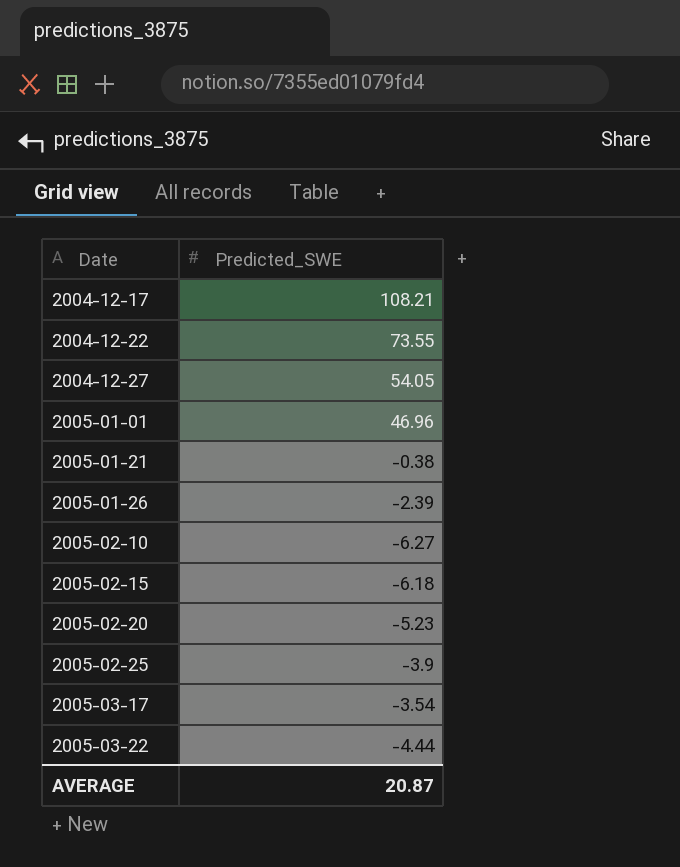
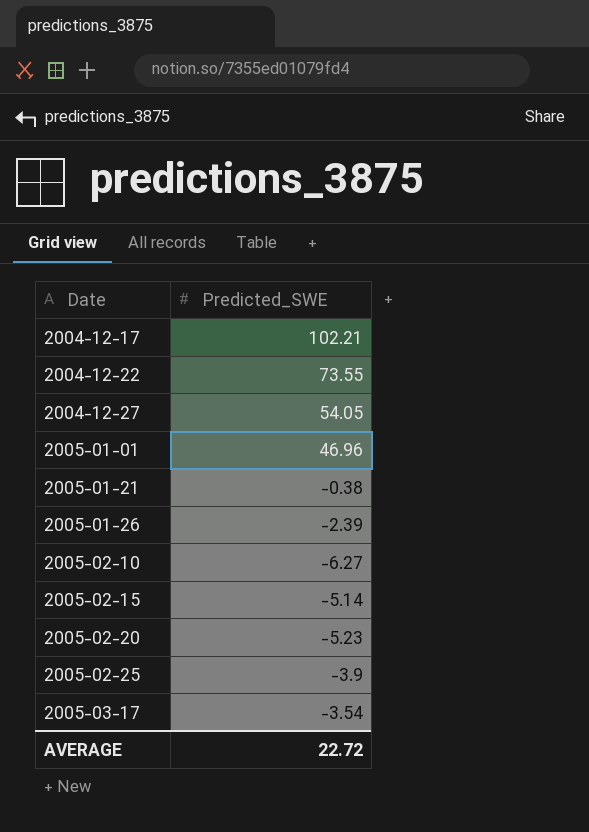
row 2005-03-22: -4.44 -> none
2004-12-17 | Predicted_SWE: 108.21 -> 102.21
2005-02-15 | Predicted_SWE: -6.18 -> -5.14
AVERAGE | Predicted_SWE: 20.87 -> 22.72

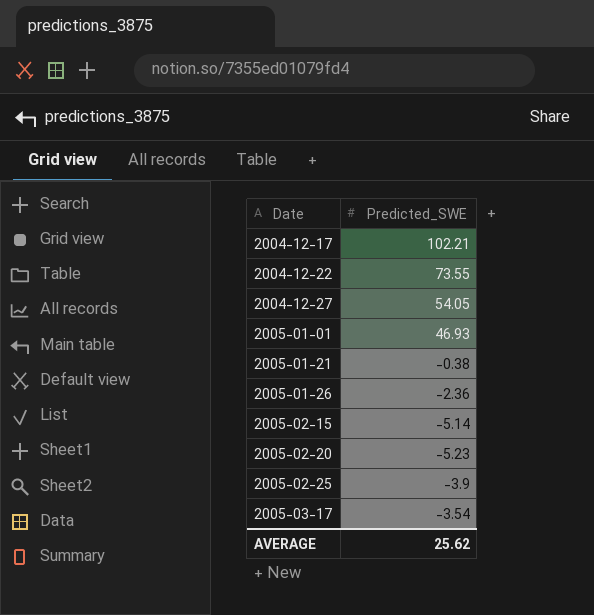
row 2005-02-10: -6.27 -> none
2005-01-01 | Predicted_SWE: 46.96 -> 46.93
2005-01-26 | Predicted_SWE: -2.39 -> -2.36
AVERAGE | Predicted_SWE: 22.72 -> 25.62

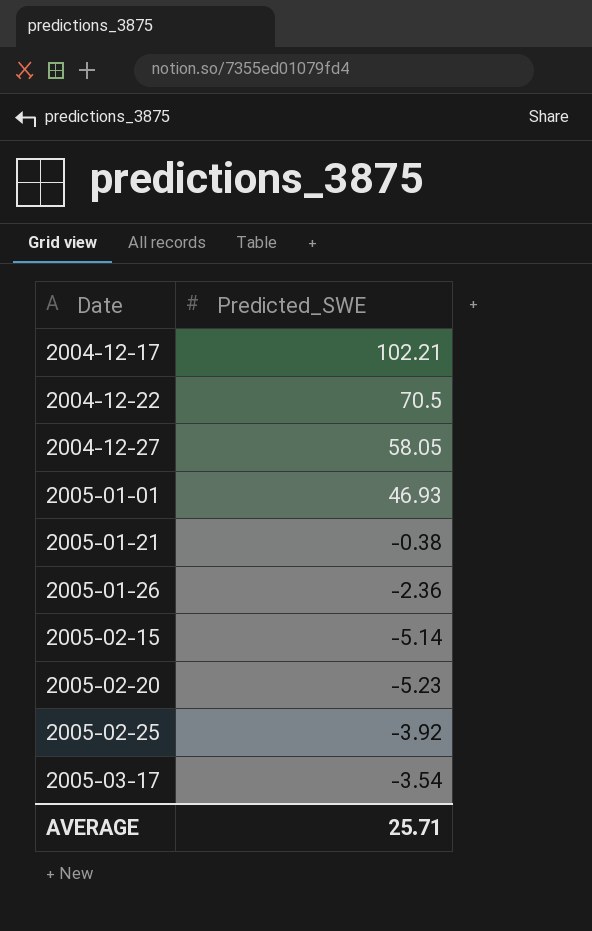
2004-12-22 | Predicted_SWE: 73.55 -> 70.5
2004-12-27 | Predicted_SWE: 54.05 -> 58.05
2005-02-25 | Predicted_SWE: -3.9 -> -3.92
AVERAGE | Predicted_SWE: 25.62 -> 25.71

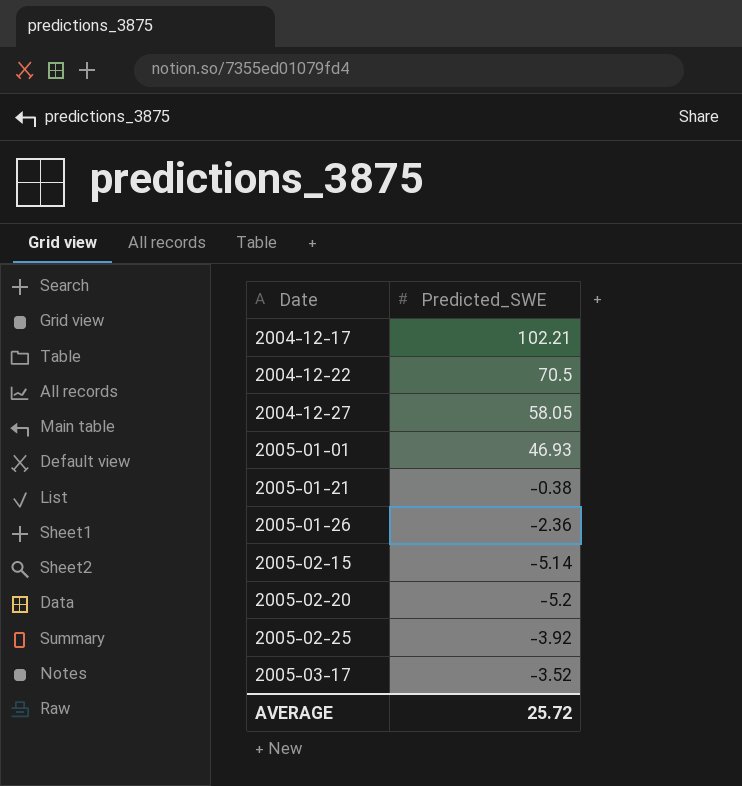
2005-02-20 | Predicted_SWE: -5.23 -> -5.2
2005-03-17 | Predicted_SWE: -3.54 -> -3.52
AVERAGE | Predicted_SWE: 25.71 -> 25.72

